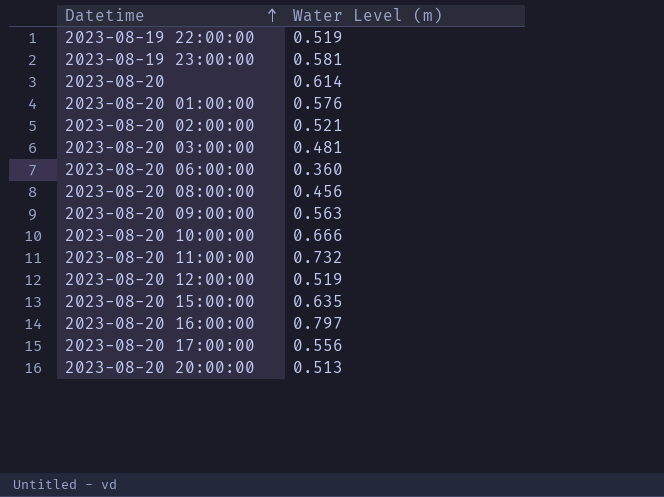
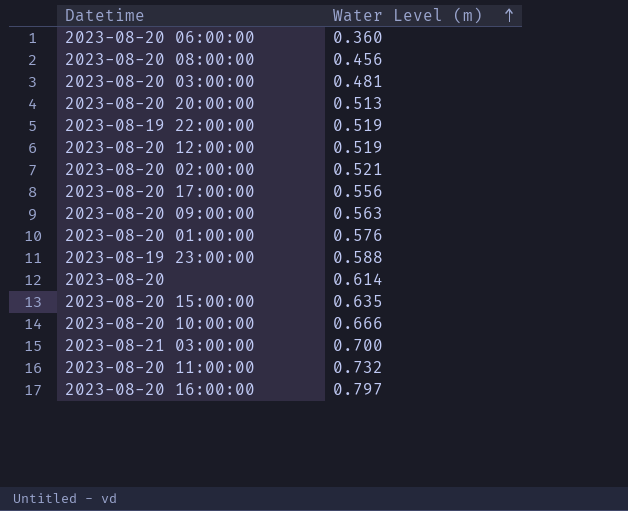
row order: Datetime ascending -> Water Level (m) ascending
2023-08-19 23:00:00 | Water Level (m): 0.581 -> 0.588
row 2023-08-21 03:00:00: none -> 0.700

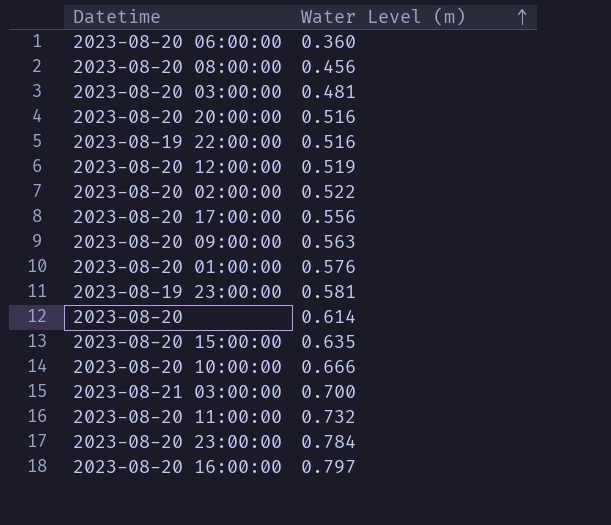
2023-08-20 20:00:00 | Water Level (m): 0.513 -> 0.516
2023-08-19 22:00:00 | Water Level (m): 0.519 -> 0.516
2023-08-20 02:00:00 | Water Level (m): 0.521 -> 0.522
2023-08-19 23:00:00 | Water Level (m): 0.588 -> 0.581
row 2023-08-20 23:00:00: none -> 0.784

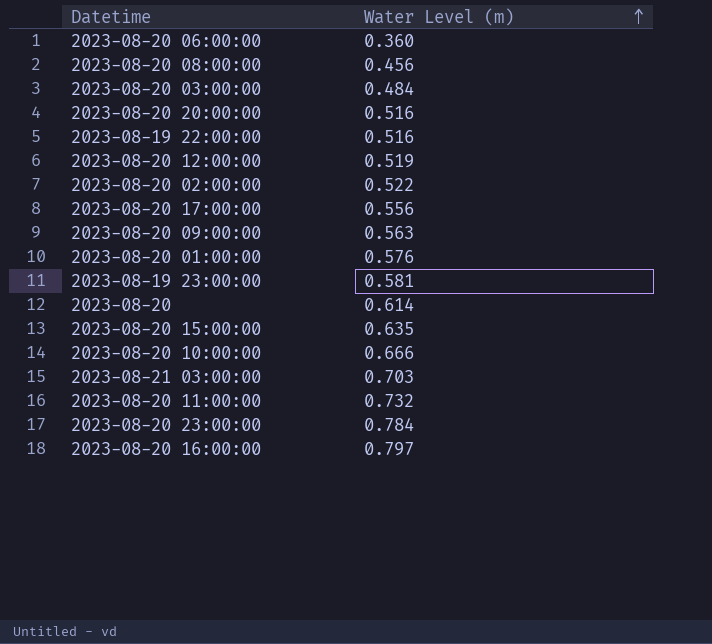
2023-08-20 03:00:00 | Water Level (m): 0.481 -> 0.484
2023-08-21 03:00:00 | Water Level (m): 0.700 -> 0.703

